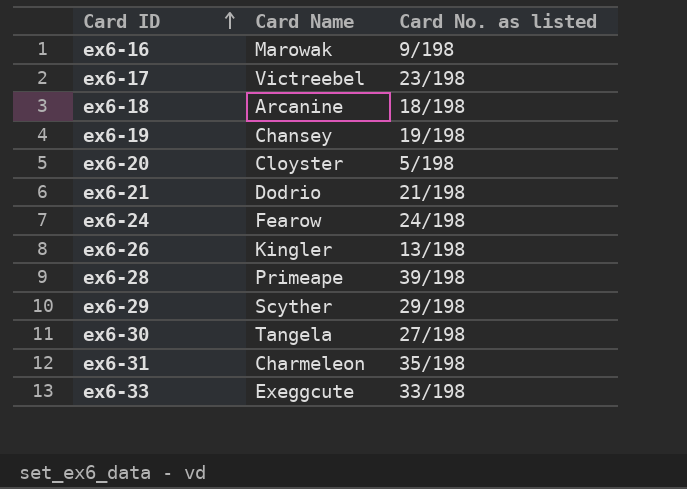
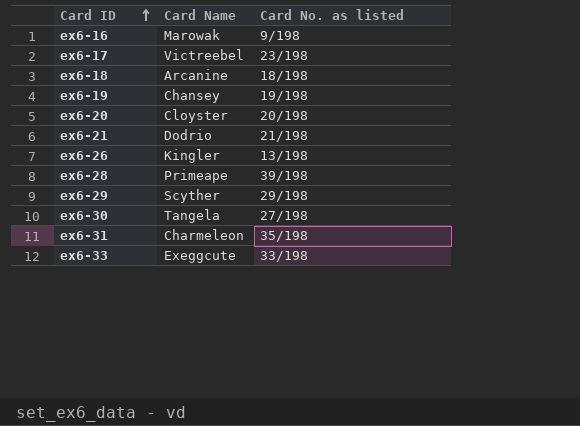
row ex6-24: Fearow | 24/198 -> none
ex6-20 | Card No. as listed: 5/198 -> 20/198

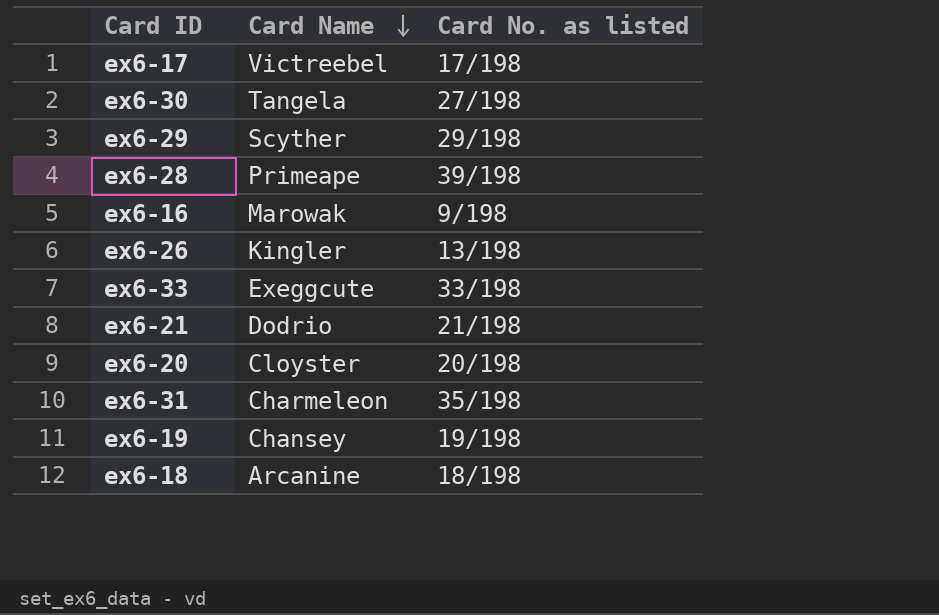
row order: Card ID ascending -> Card Name descending
ex6-17 | Card No. as listed: 23/198 -> 17/198

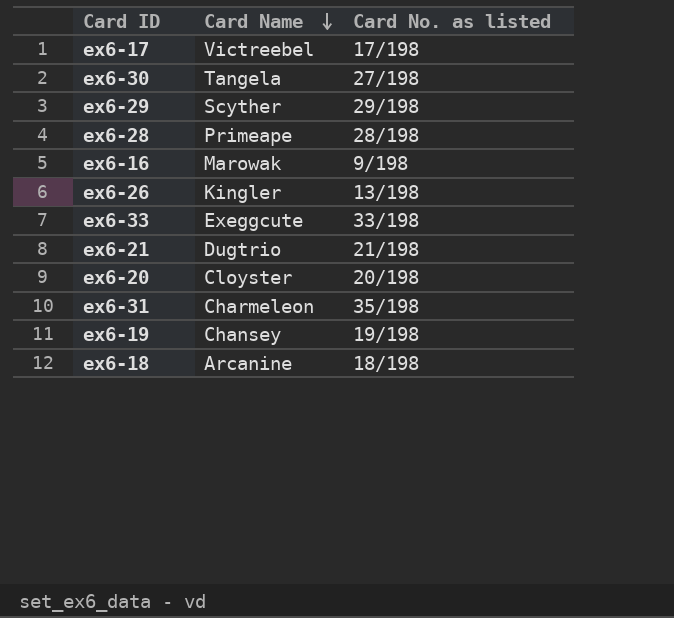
ex6-28 | Card No. as listed: 39/198 -> 28/198
ex6-21 | Card Name: Dodrio -> Dugtrio

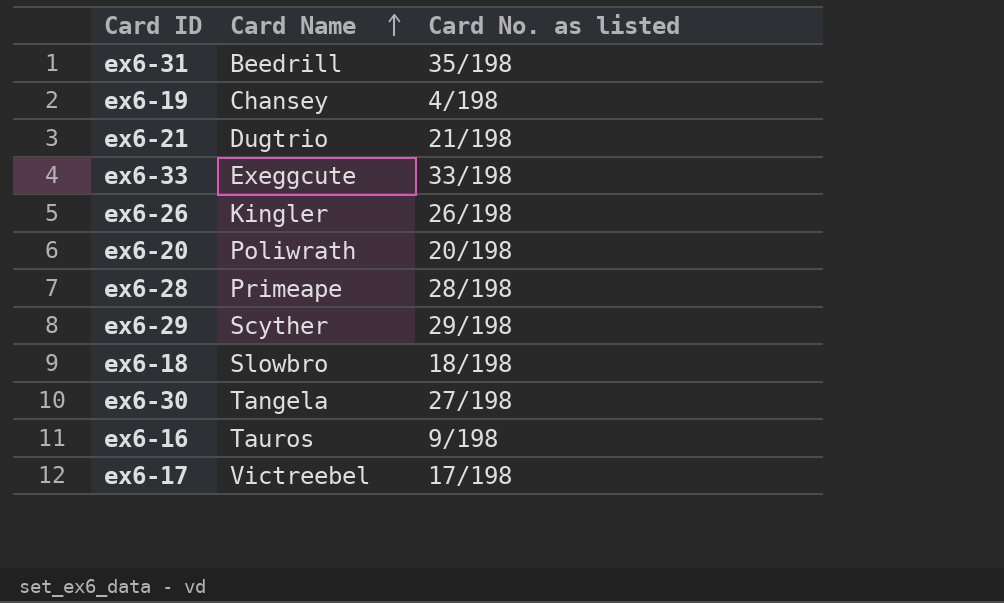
row order: Card Name descending -> Card Name ascending
ex6-31 | Card Name: Charmeleon -> Beedrill
ex6-19 | Card No. as listed: 19/198 -> 4/198
ex6-26 | Card No. as listed: 13/198 -> 26/198
ex6-20 | Card Name: Cloyster -> Poliwrath
ex6-18 | Card Name: Arcanine -> Slowbro
ex6-16 | Card Name: Marowak -> Tauros

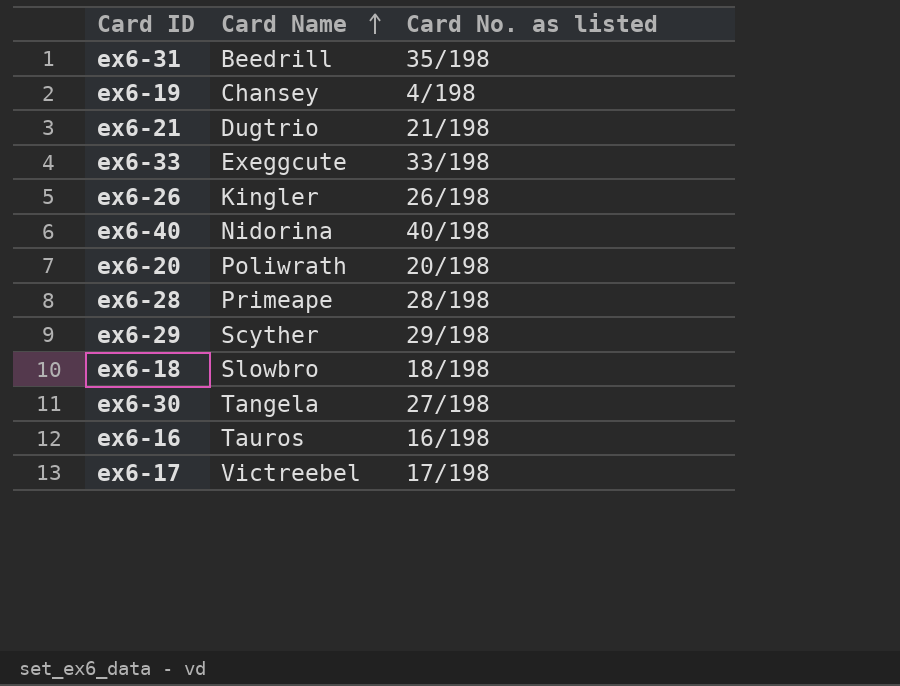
row ex6-40: none -> Nidorina | 40/198
ex6-16 | Card No. as listed: 9/198 -> 16/198

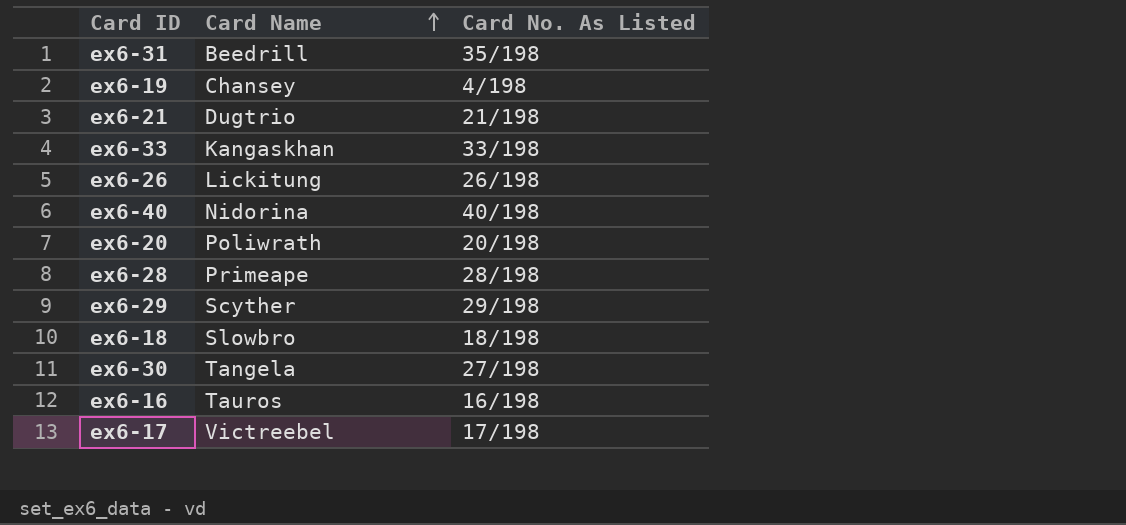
column name: Card No. as listed -> Card No. As Listed
ex6-33 | Card Name: Exeggcute -> Kangaskhan
ex6-26 | Card Name: Kingler -> Lickitung

